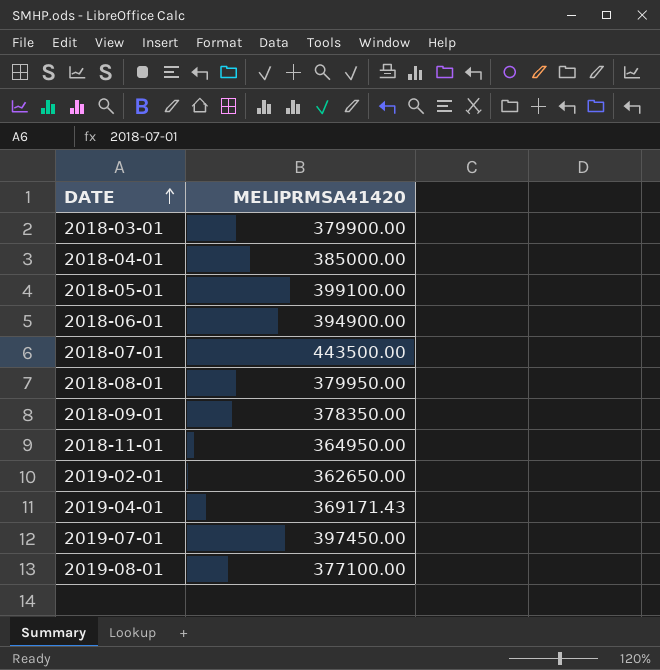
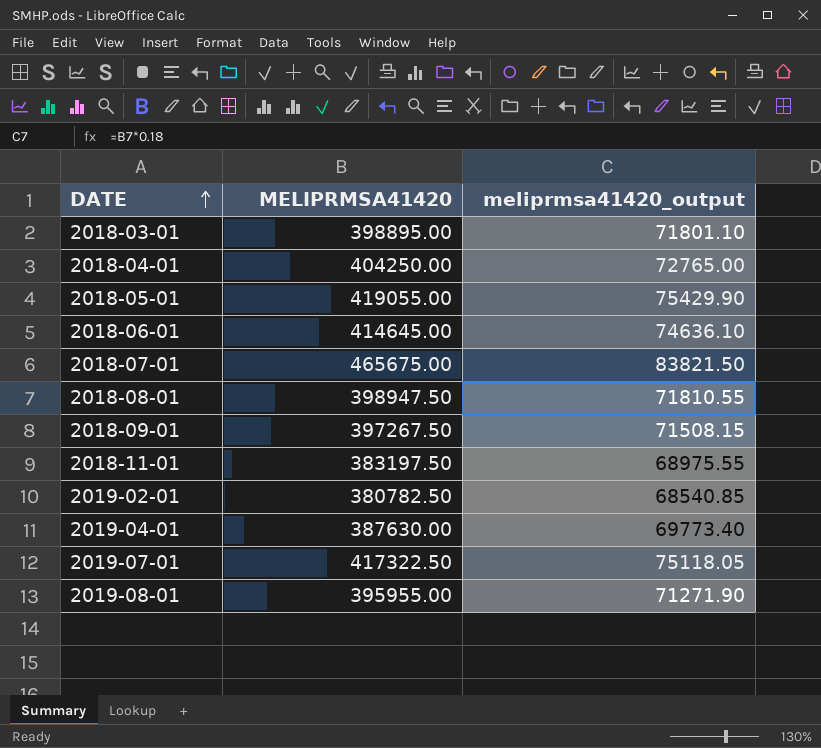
column meliprmsa41420_output | formula: none -> [MELIPRMSA41420] * 0.18
2018-03-01 | MELIPRMSA41420: 379900.00 -> 398895.00
2018-04-01 | MELIPRMSA41420: 385000.00 -> 404250.00
2018-05-01 | MELIPRMSA41420: 399100.00 -> 419055.00
2018-06-01 | MELIPRMSA41420: 394900.00 -> 414645.00
2018-07-01 | MELIPRMSA41420: 443500.00 -> 465675.00
2018-08-01 | MELIPRMSA41420: 379950.00 -> 398947.50
2018-09-01 | MELIPRMSA41420: 378350.00 -> 397267.50
2018-11-01 | MELIPRMSA41420: 364950.00 -> 383197.50
2019-02-01 | MELIPRMSA41420: 362650.00 -> 380782.50
2019-04-01 | MELIPRMSA41420: 369171.43 -> 387630.00
2019-07-01 | MELIPRMSA41420: 397450.00 -> 417322.50
2019-08-01 | MELIPRMSA41420: 377100.00 -> 395955.00

